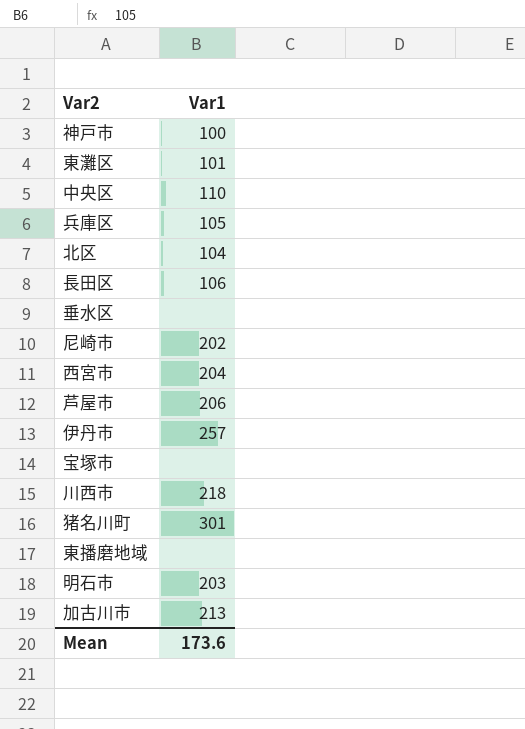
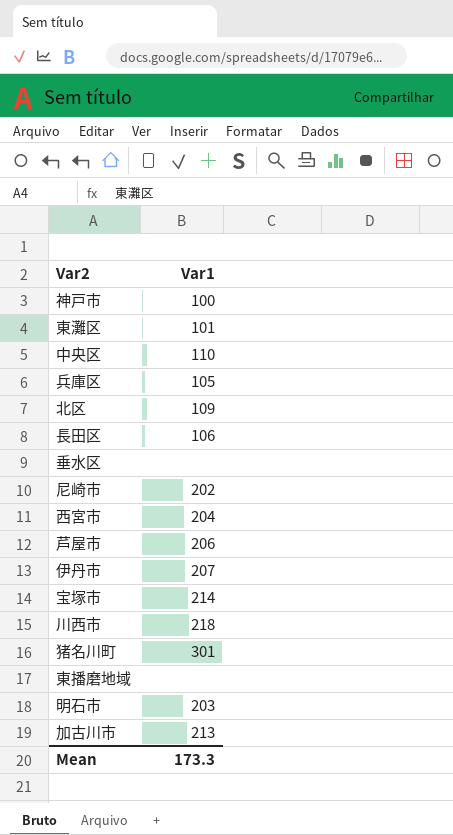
北区 | Var1: 104 -> 109
伊丹市 | Var1: 257 -> 207
宝塚市 | Var1: none -> 214
Mean | Var1: 173.6 -> 173.3

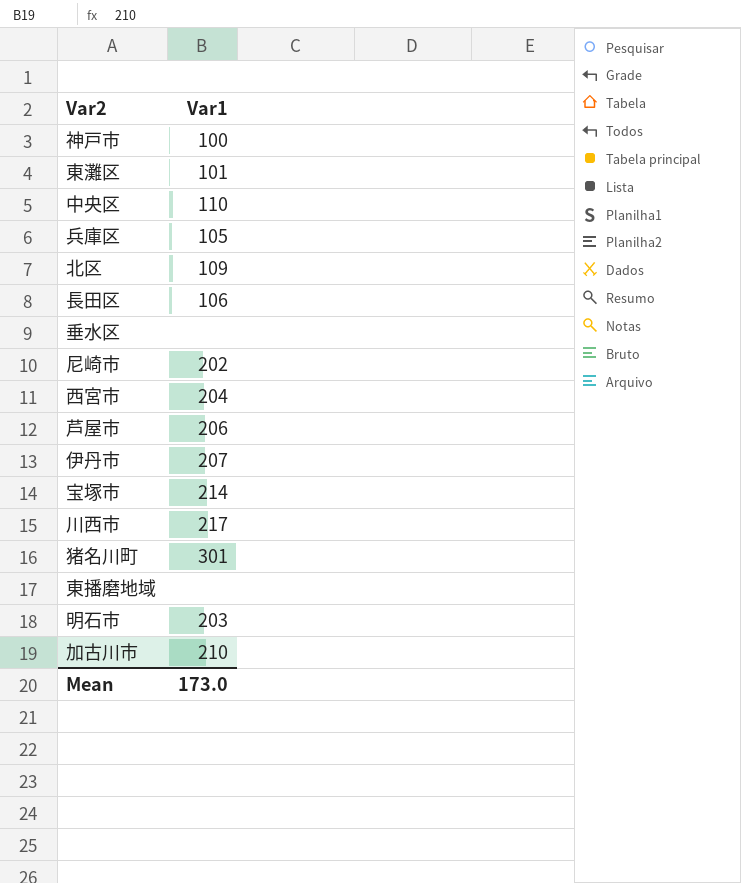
川西市 | Var1: 218 -> 217
加古川市 | Var1: 213 -> 210
Mean | Var1: 173.3 -> 173.0

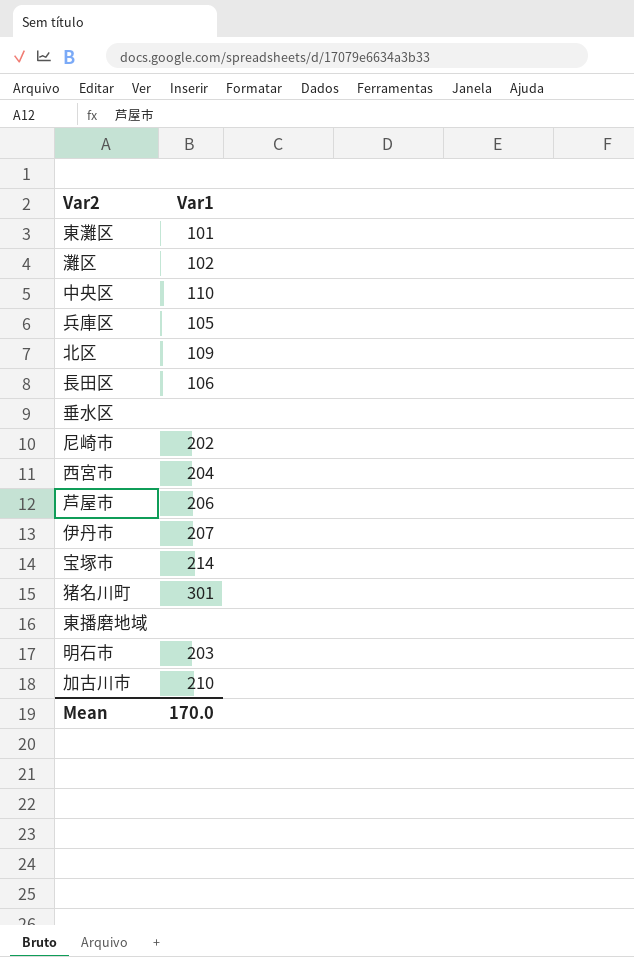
row 神戸市: 100 -> none
row 川西市: 217 -> none
row 灘区: none -> 102
Mean | Var1: 173.0 -> 170.0

